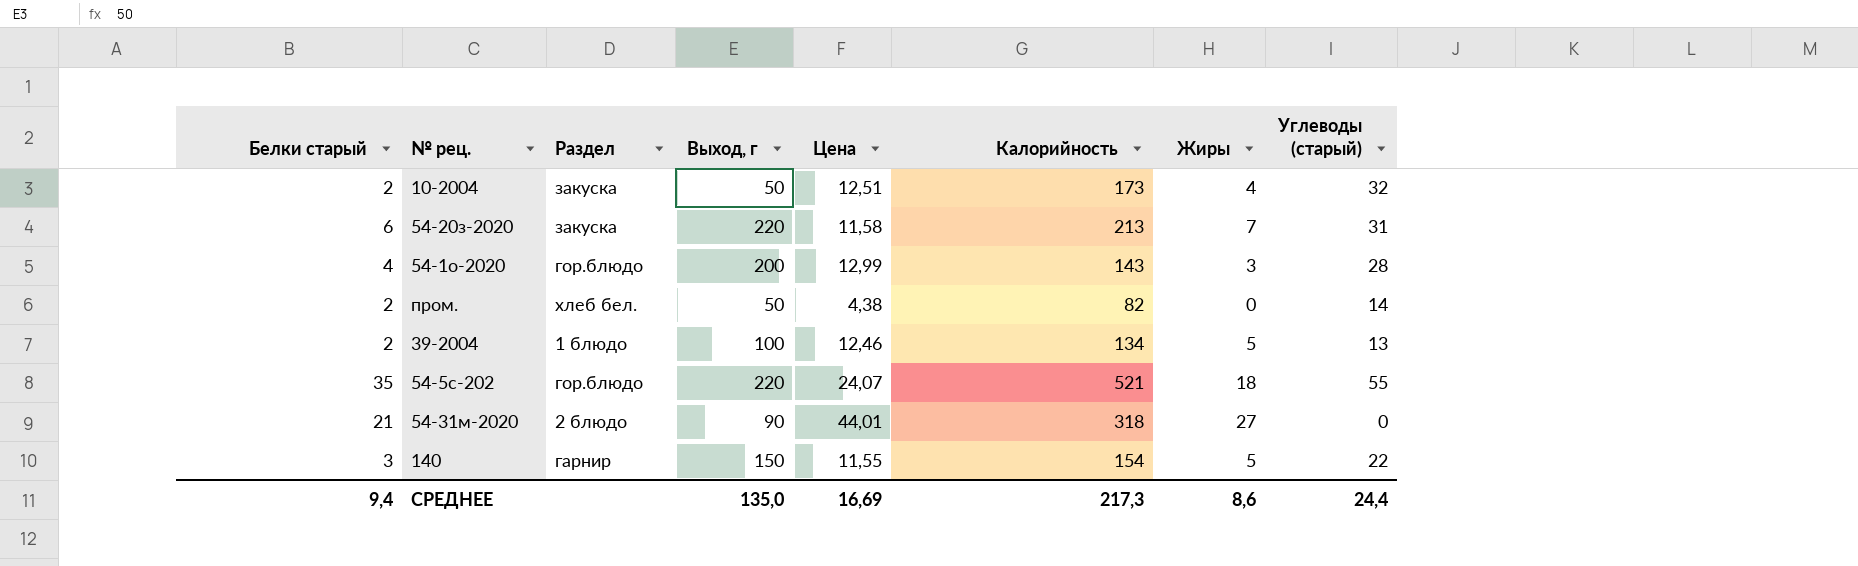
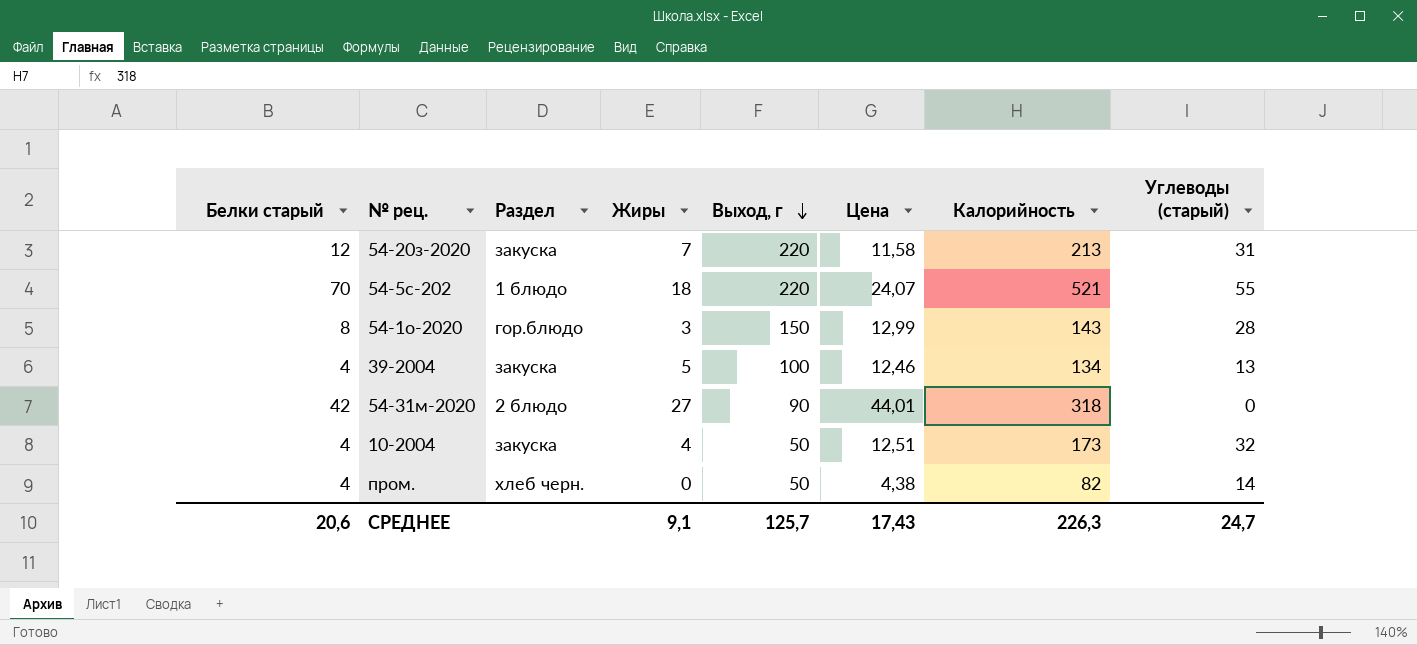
row order: none -> Выход, г descending
column Жиры | position: 7 -> 4
row 140: 3 | гарнир | 150 | 11,55 | 154 | 5 | 22 -> none
54-20з-2020 | Белки старый: 6 -> 12
54-5с-202 | Белки старый: 35 -> 70
54-5с-202 | Раздел: гор.блюдо -> 1 блюдо
54-1о-2020 | Белки старый: 4 -> 8
54-1о-2020 | Выход, г: 200 -> 150
39-2004 | Белки старый: 2 -> 4
39-2004 | Раздел: 1 блюдо -> закуска
54-31м-2020 | Белки старый: 21 -> 42
10-2004 | Белки старый: 2 -> 4
пром. | Белки старый: 2 -> 4
пром. | Раздел: хлеб бел. -> хлеб черн.
СРЕДНЕЕ | Белки старый: 9,4 -> 20,6
СРЕДНЕЕ | Жиры: 8,6 -> 9,1
СРЕДНЕЕ | Выход, г: 135,0 -> 125,7
СРЕДНЕЕ | Цена: 16,69 -> 17,43
СРЕДНЕЕ | Калорийность: 217,3 -> 226,3
СРЕДНЕЕ | Углеводы (старый): 24,4 -> 24,7

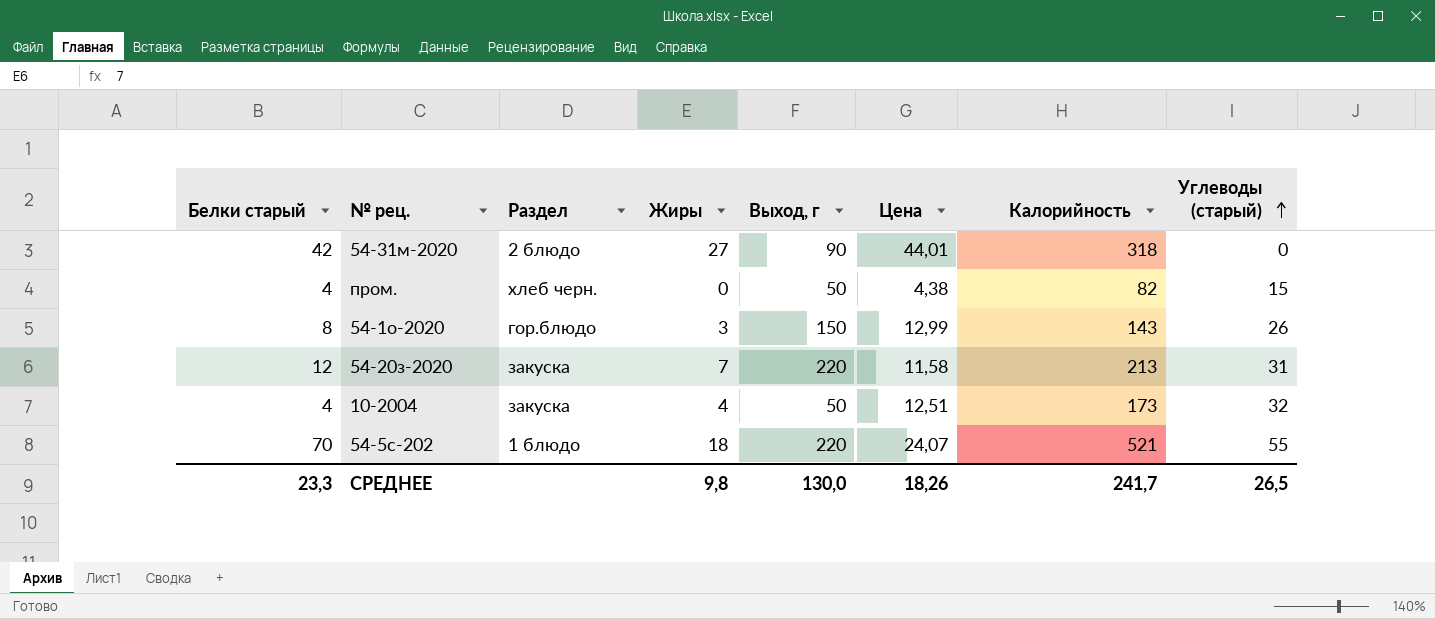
row order: Выход, г descending -> Углеводы (старый) ascending
row 39-2004: 4 | закуска | 5 | 100 | 12,46 | 134 | 13 -> none
пром. | Углеводы (старый): 14 -> 15
54-1о-2020 | Углеводы (старый): 28 -> 26
СРЕДНЕЕ | Белки старый: 20,6 -> 23,3
СРЕДНЕЕ | Жиры: 9,1 -> 9,8
СРЕДНЕЕ | Выход, г: 125,7 -> 130,0
СРЕДНЕЕ | Цена: 17,43 -> 18,26
СРЕДНЕЕ | Калорийность: 226,3 -> 241,7
СРЕДНЕЕ | Углеводы (старый): 24,7 -> 26,5

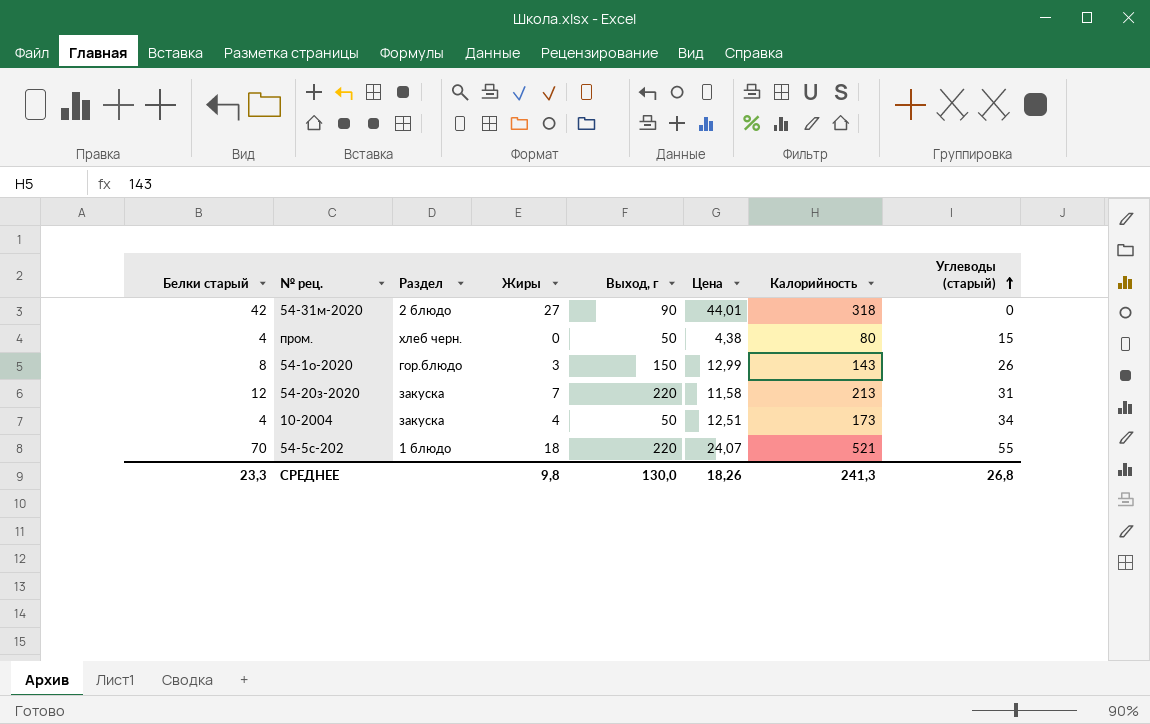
пром. | Калорийность: 82 -> 80
10-2004 | Углеводы (старый): 32 -> 34
СРЕДНЕЕ | Калорийность: 241,7 -> 241,3
СРЕДНЕЕ | Углеводы (старый): 26,5 -> 26,8

